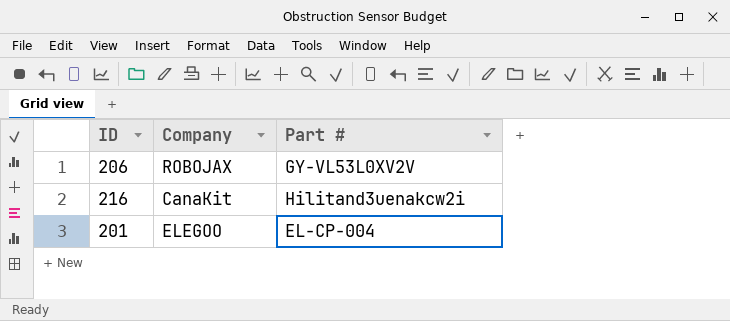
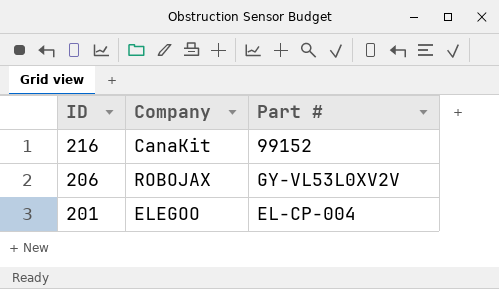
row order: none -> ID descending
216 | Part #: Hilitand3uenakcw2i -> 99152

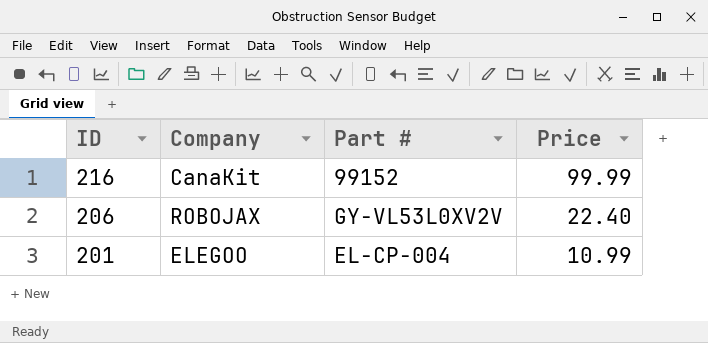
column Price | position: none -> 4

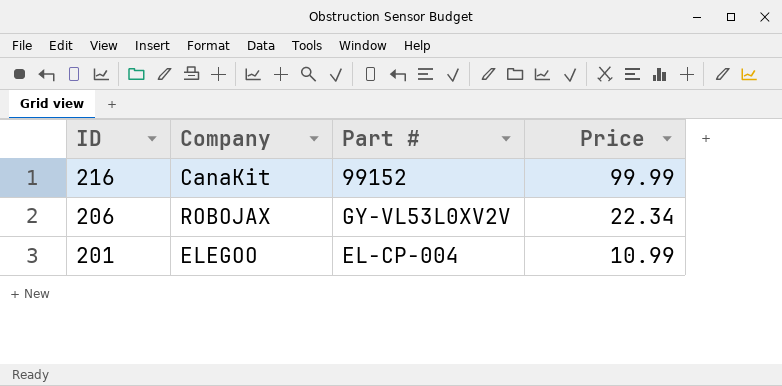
206 | Price: 22.40 -> 22.34

